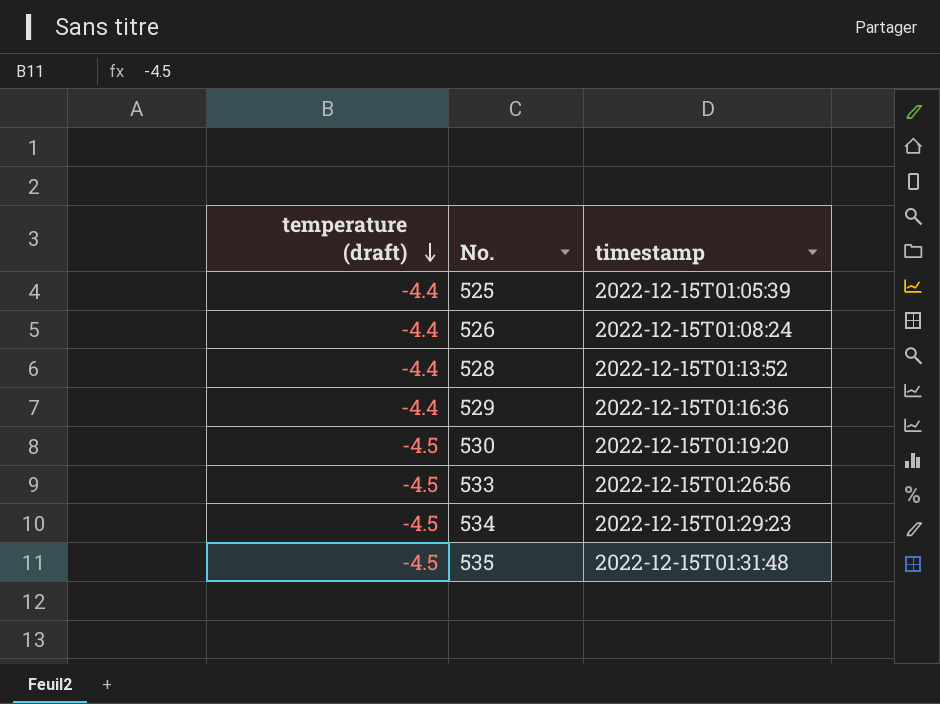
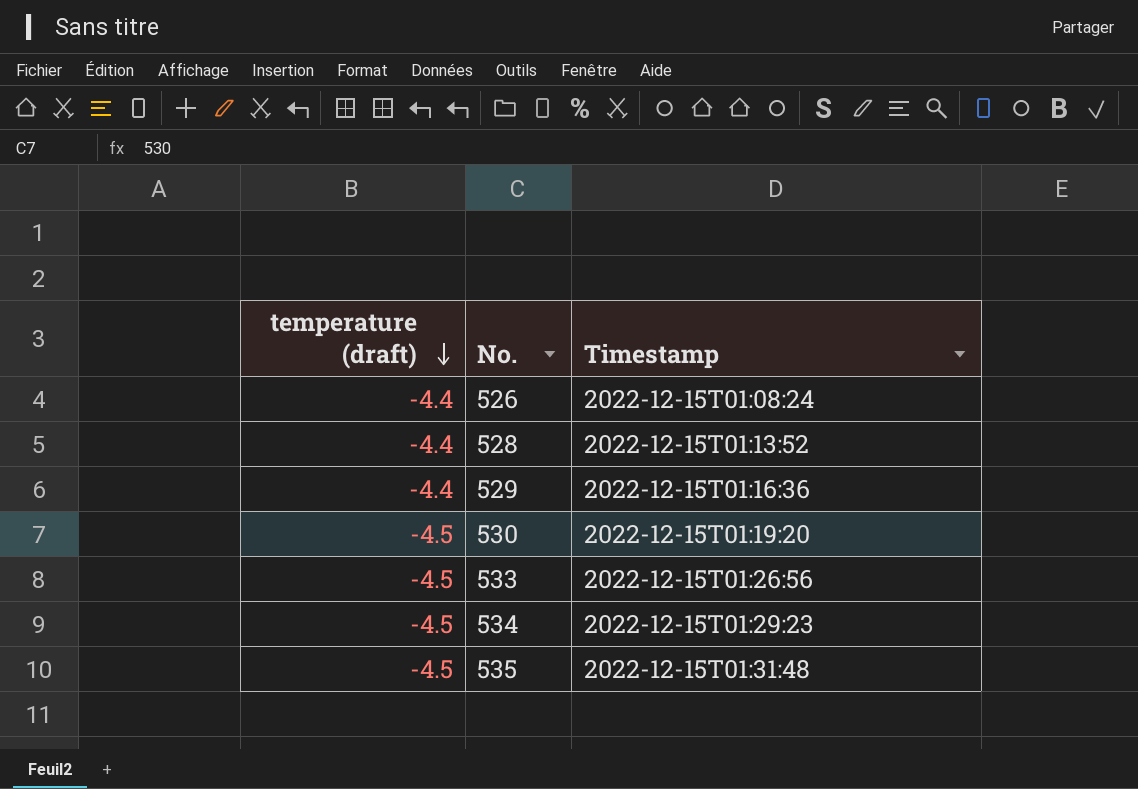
column name: timestamp -> Timestamp
row 525: -4.4 | 2022-12-15T01:05:39 -> none

